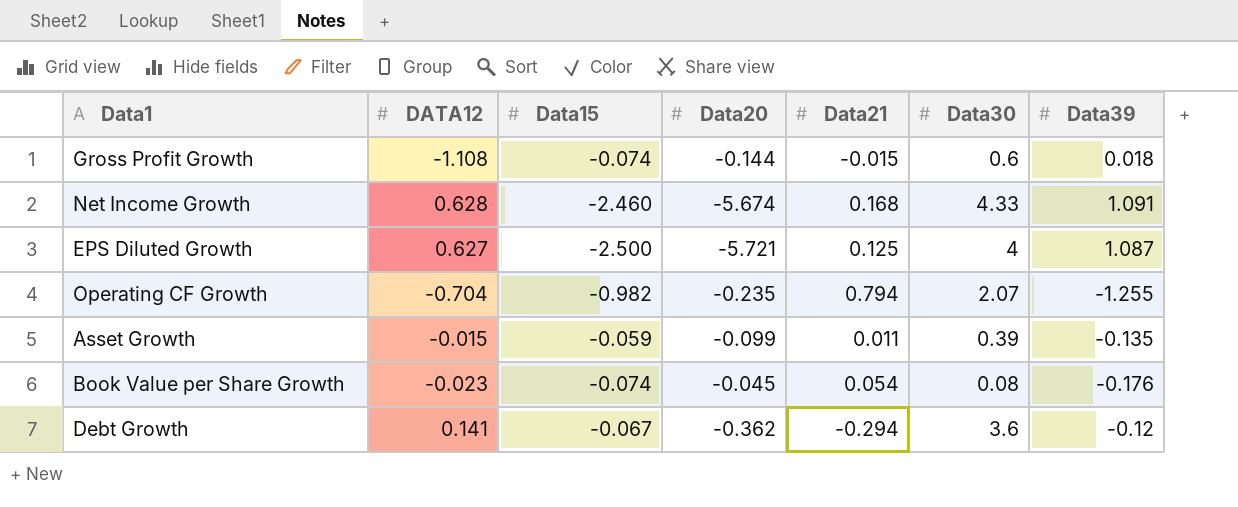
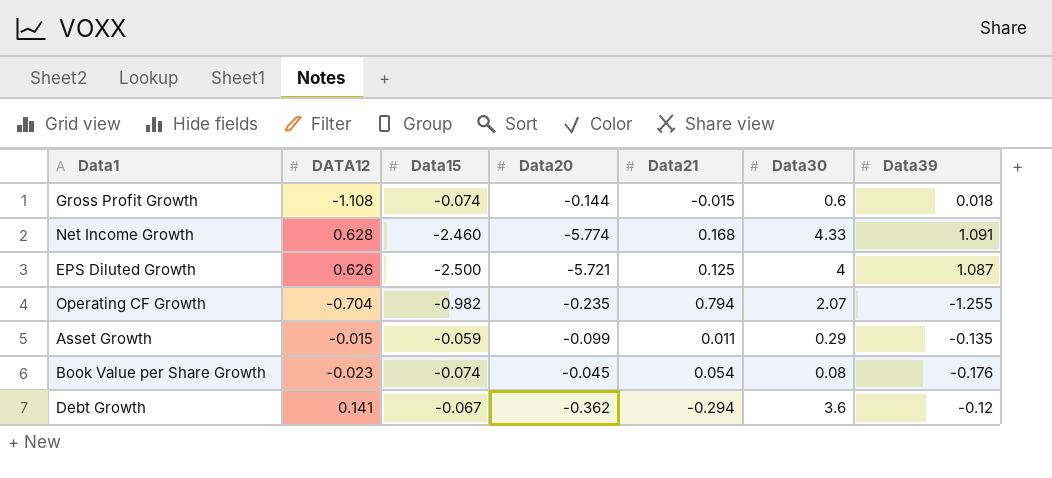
Net Income Growth | Data20: -5.674 -> -5.774
EPS Diluted Growth | DATA12: 0.627 -> 0.626
Asset Growth | Data30: 0.39 -> 0.29

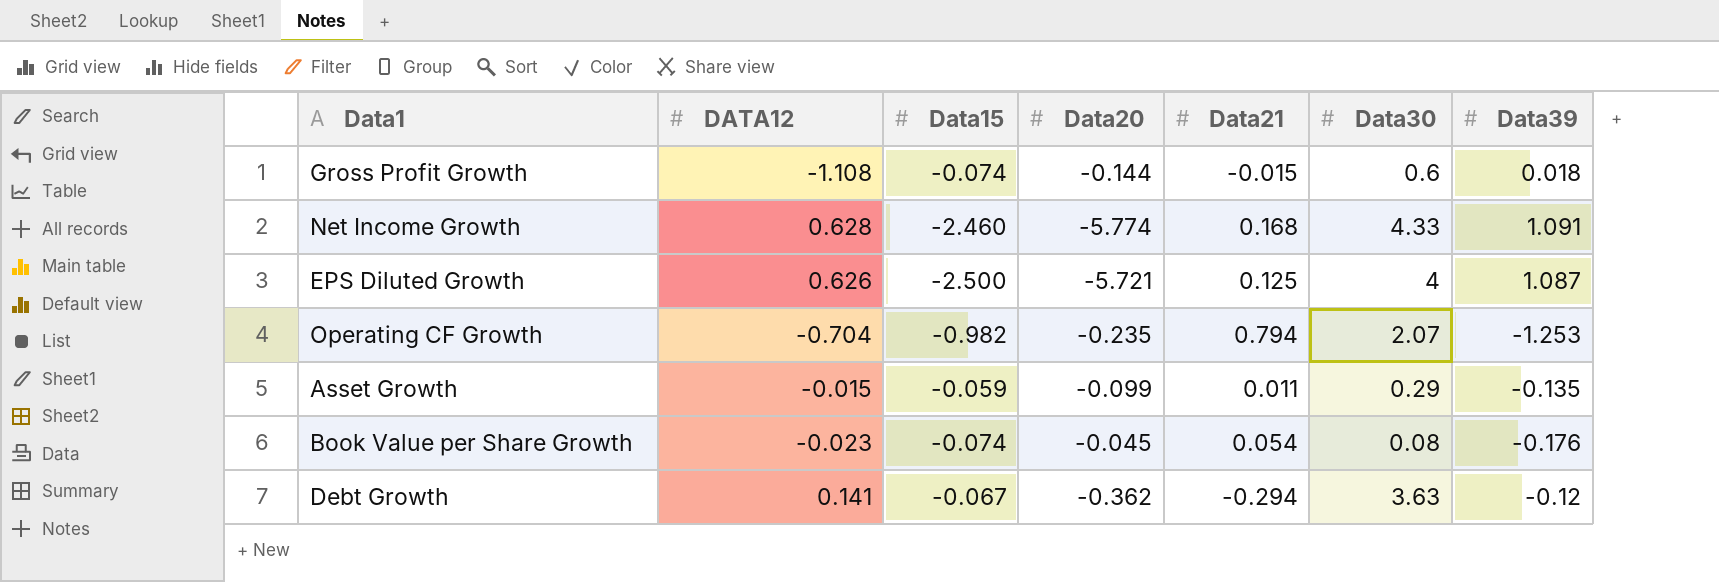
Operating CF Growth | Data39: -1.255 -> -1.253
Debt Growth | Data30: 3.6 -> 3.63

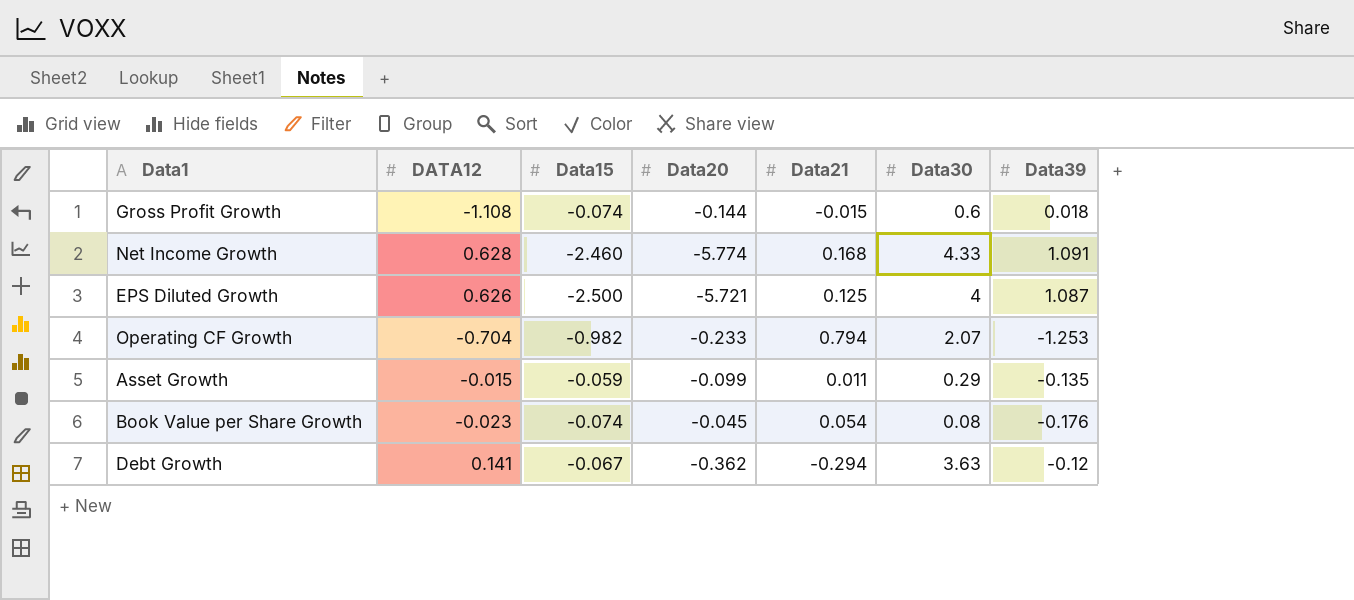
Operating CF Growth | Data20: -0.235 -> -0.233

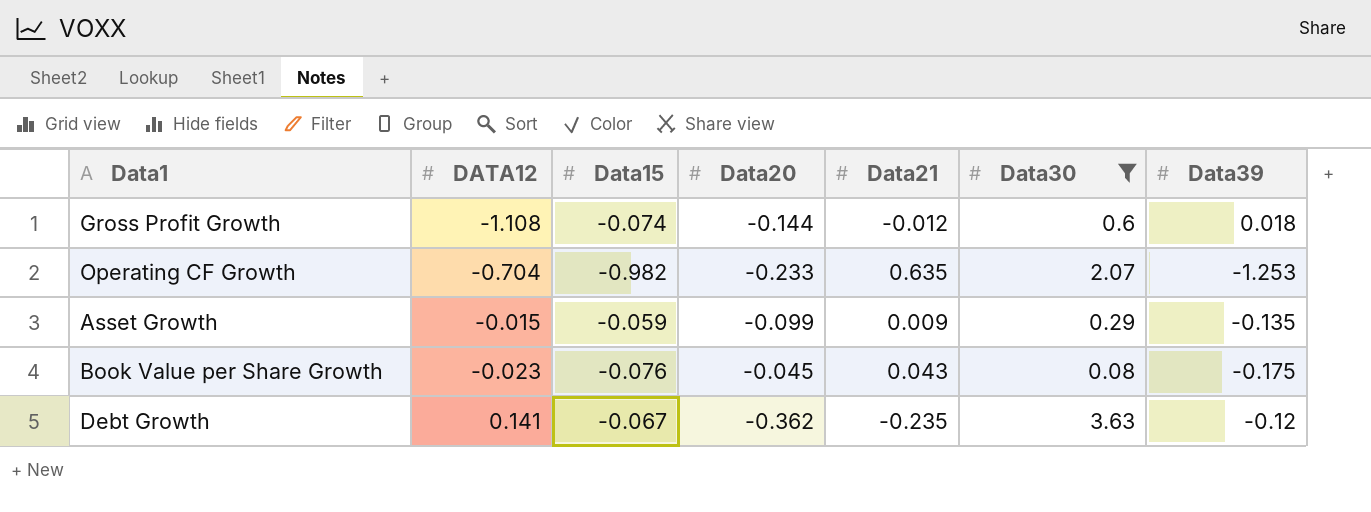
filter: none -> Data30 <= 3.63
Gross Profit Growth | Data21: -0.015 -> -0.012
Operating CF Growth | Data21: 0.794 -> 0.635
Asset Growth | Data21: 0.011 -> 0.009
Book Value per Share Growth | Data15: -0.074 -> -0.076
Book Value per Share Growth | Data21: 0.054 -> 0.043
Book Value per Share Growth | Data39: -0.176 -> -0.175
Debt Growth | Data21: -0.294 -> -0.235

